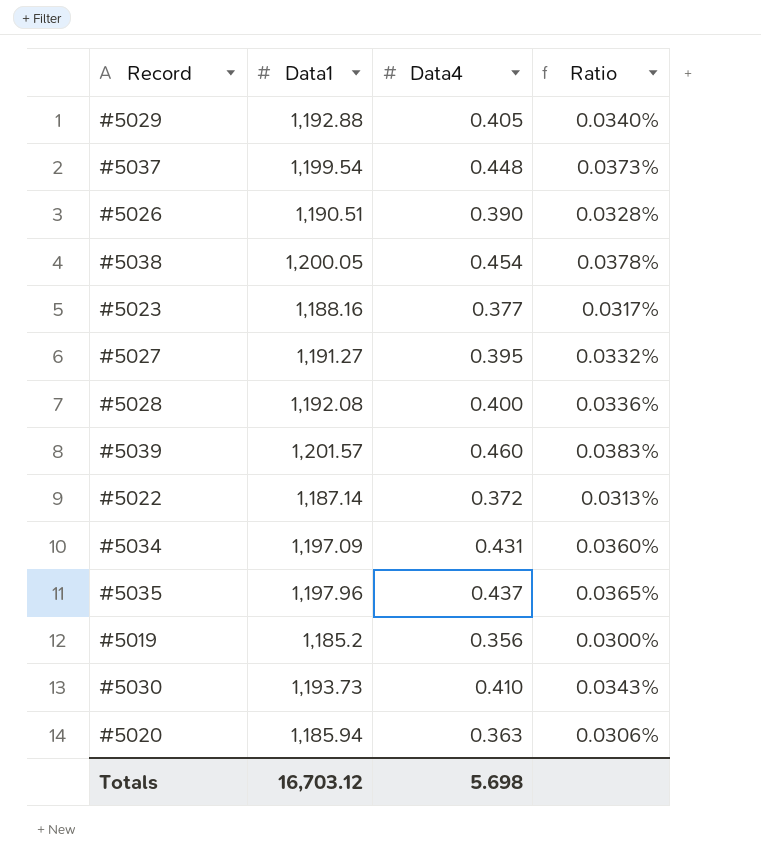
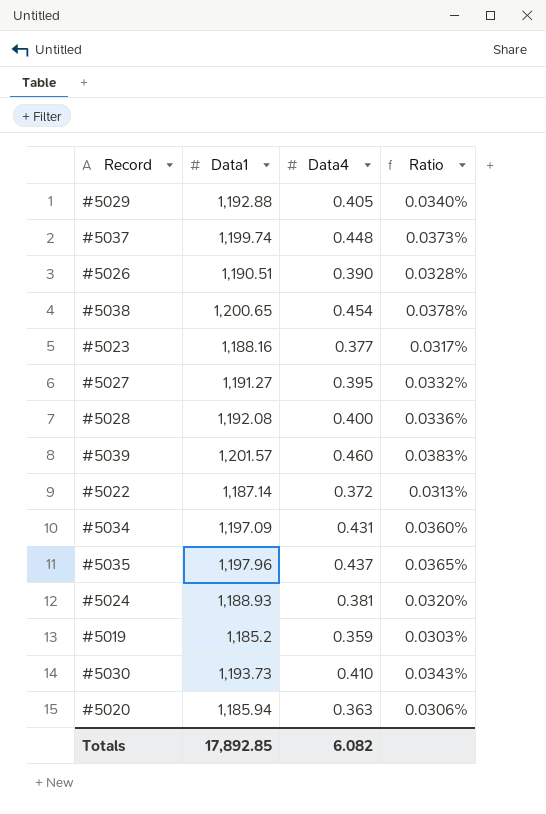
#5037 | Data1: 1,199.54 -> 1,199.74
#5038 | Data1: 1,200.05 -> 1,200.65
row #5024: none -> 1,188.93 | 0.381 | 0.0320%
#5019 | Data4: 0.356 -> 0.359
#5019 | Ratio: 0.0300% -> 0.0303%
Totals | Data1: 16,703.12 -> 17,892.85
Totals | Data4: 5.698 -> 6.082

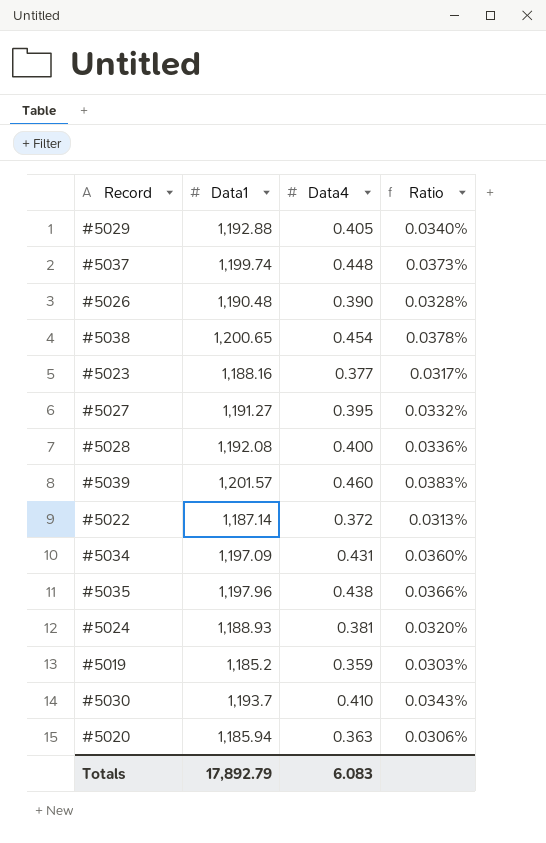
#5026 | Data1: 1,190.51 -> 1,190.48
#5035 | Data4: 0.437 -> 0.438
#5035 | Ratio: 0.0365% -> 0.0366%
#5030 | Data1: 1,193.73 -> 1,193.7
Totals | Data1: 17,892.85 -> 17,892.79
Totals | Data4: 6.082 -> 6.083

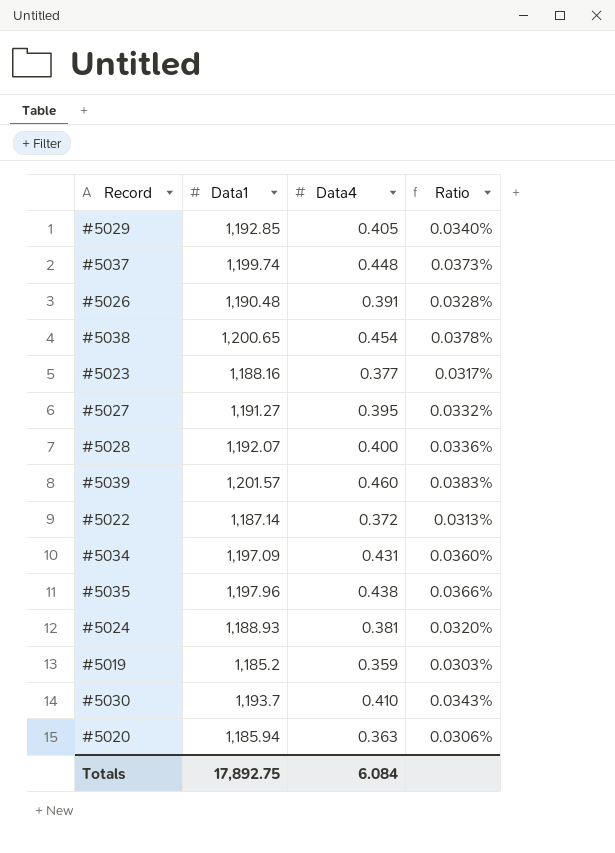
#5029 | Data1: 1,192.88 -> 1,192.85
#5026 | Data4: 0.390 -> 0.391
#5028 | Data1: 1,192.08 -> 1,192.07
Totals | Data1: 17,892.79 -> 17,892.75
Totals | Data4: 6.083 -> 6.084

